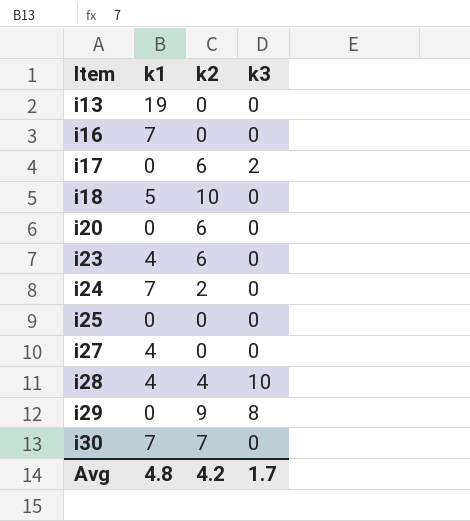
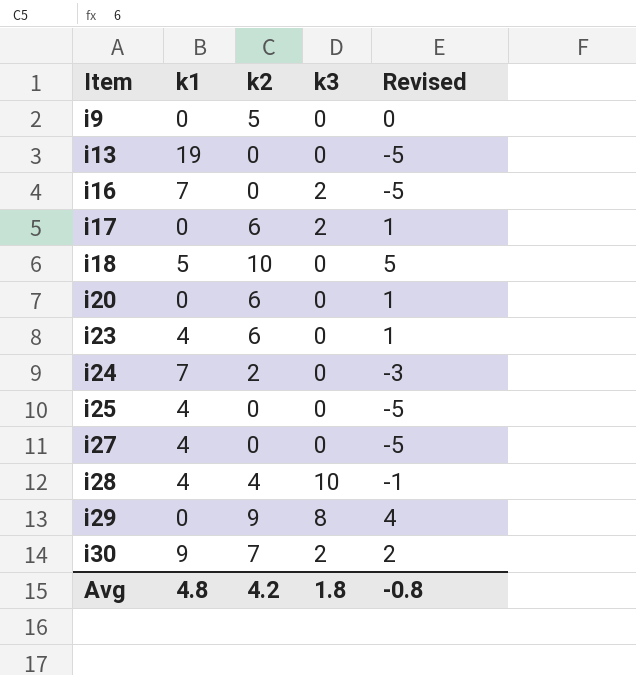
column Revised | formula: none -> [k2] - 5
row i9: none -> 0 | 5 | 0 | 0
i16 | k3: 0 -> 2
i25 | k1: 0 -> 4
i30 | k1: 7 -> 9
i30 | k3: 0 -> 2
Avg | k3: 1.7 -> 1.8

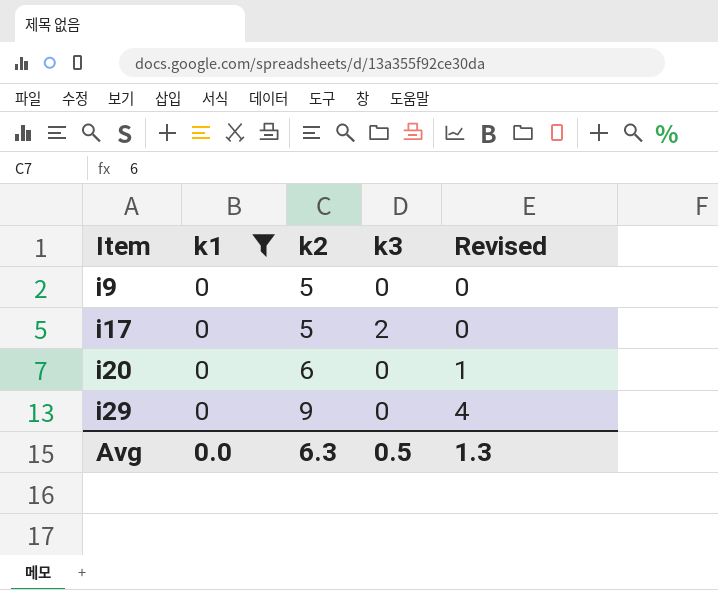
filter: none -> k1 = 0
i17 | k2: 6 -> 5
i17 | Revised: 1 -> 0
i29 | k3: 8 -> 0
Avg | k1: 4.8 -> 0.0
Avg | k2: 4.2 -> 6.3
Avg | k3: 1.8 -> 0.5
Avg | Revised: -0.8 -> 1.3

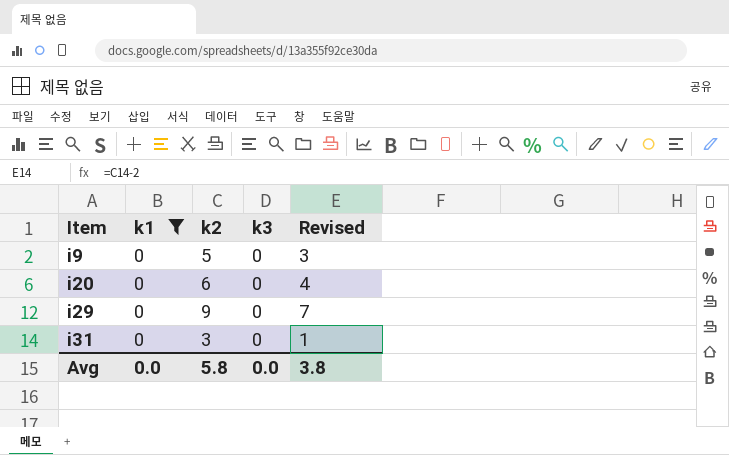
column Revised | formula: [k2] - 5 -> [k2] - 2
row i17: 0 | 5 | 2 | 0 -> none
row i31: none -> 0 | 3 | 0 | 1
Avg | k2: 6.3 -> 5.8
Avg | k3: 0.5 -> 0.0
Avg | Revised: 1.3 -> 3.8

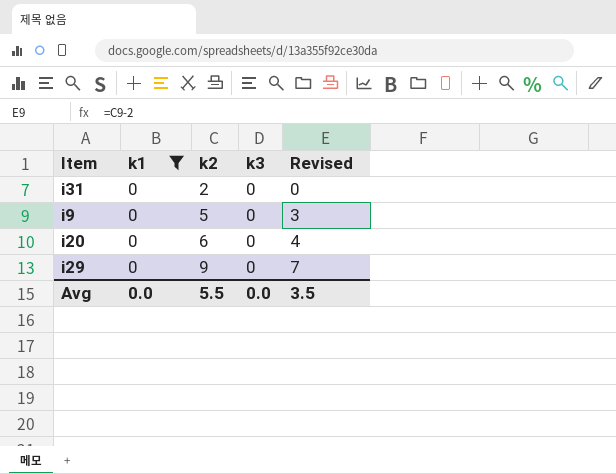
row order: Item ascending -> k2 ascending
i31 | k2: 3 -> 2
i31 | Revised: 1 -> 0
Avg | k2: 5.8 -> 5.5
Avg | Revised: 3.8 -> 3.5

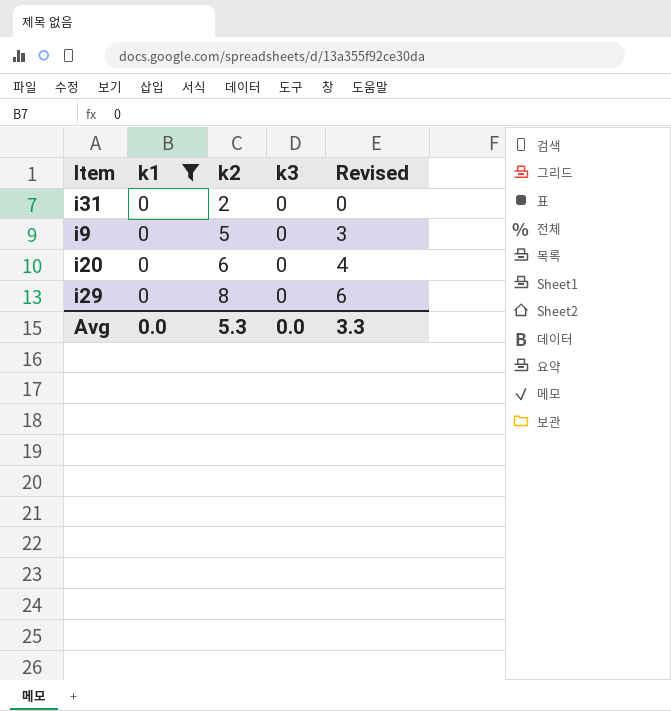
i29 | k2: 9 -> 8
i29 | Revised: 7 -> 6
Avg | k2: 5.5 -> 5.3
Avg | Revised: 3.5 -> 3.3

